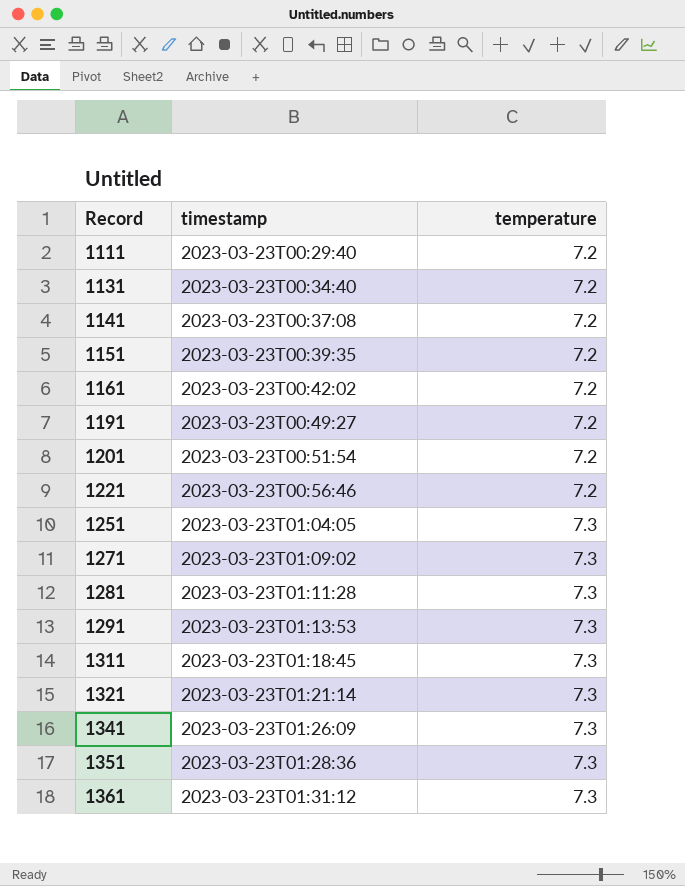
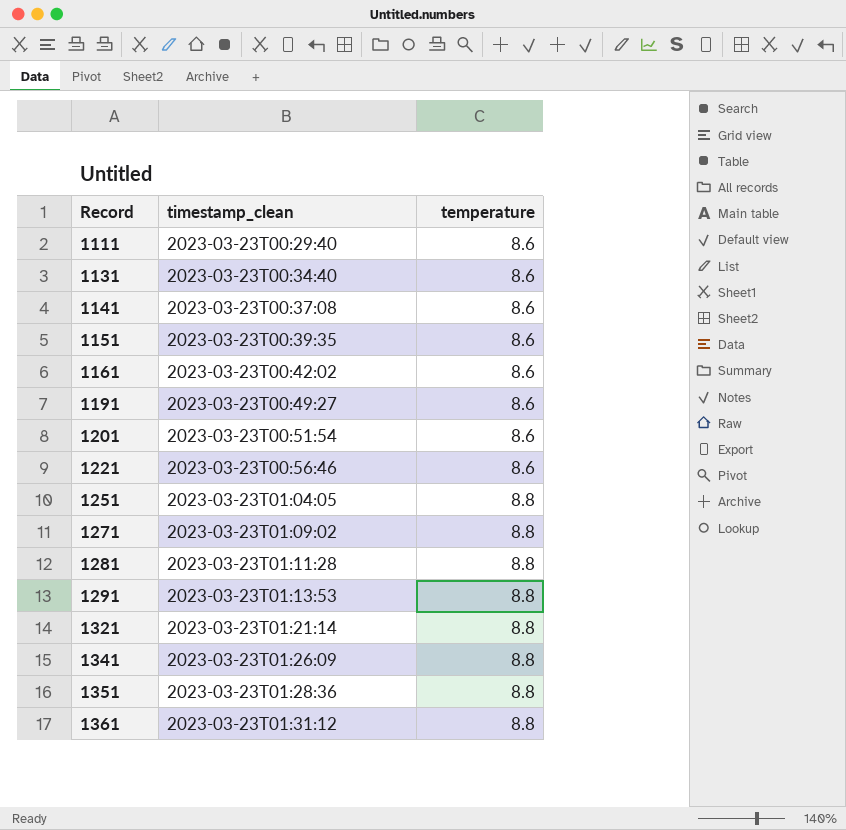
column name: timestamp -> timestamp_clean
row 1311: 2023-03-23T01:18:45 | 7.3 -> none
1111 | temperature: 7.2 -> 8.6
1131 | temperature: 7.2 -> 8.6
1141 | temperature: 7.2 -> 8.6
1151 | temperature: 7.2 -> 8.6
1161 | temperature: 7.2 -> 8.6
1191 | temperature: 7.2 -> 8.6
1201 | temperature: 7.2 -> 8.6
1221 | temperature: 7.2 -> 8.6
1251 | temperature: 7.3 -> 8.8
1271 | temperature: 7.3 -> 8.8
1281 | temperature: 7.3 -> 8.8
1291 | temperature: 7.3 -> 8.8
1321 | temperature: 7.3 -> 8.8
1341 | temperature: 7.3 -> 8.8
1351 | temperature: 7.3 -> 8.8
1361 | temperature: 7.3 -> 8.8

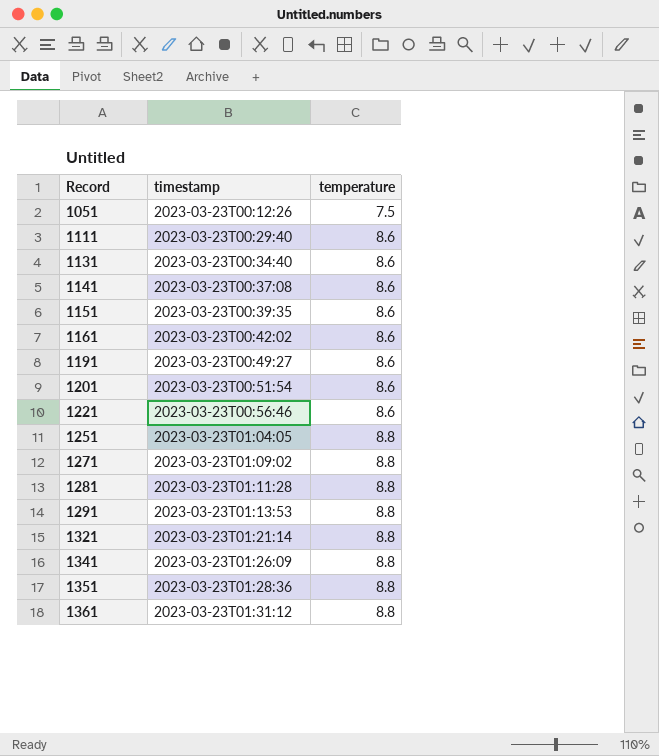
column name: timestamp_clean -> timestamp
row 1051: none -> 2023-03-23T00:12:26 | 7.5

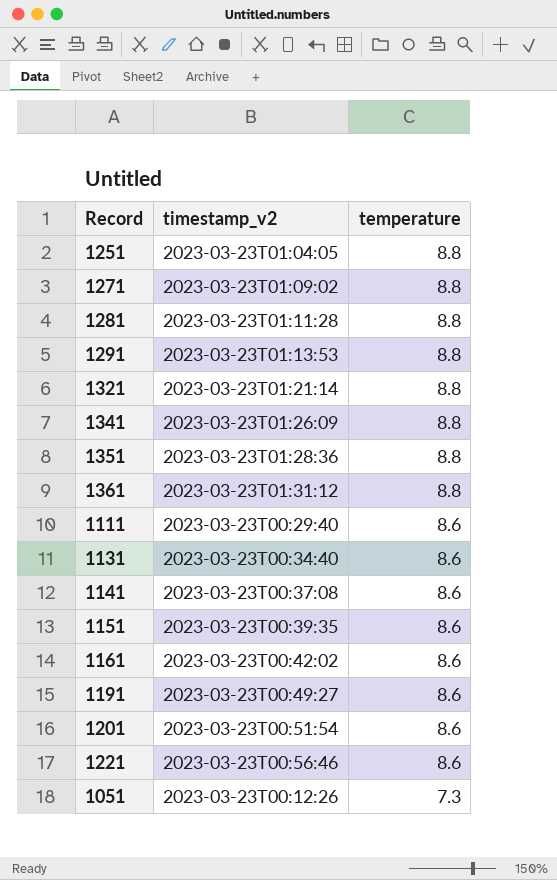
row order: Record ascending -> temperature descending
column name: timestamp -> timestamp_v2
1051 | temperature: 7.5 -> 7.3

